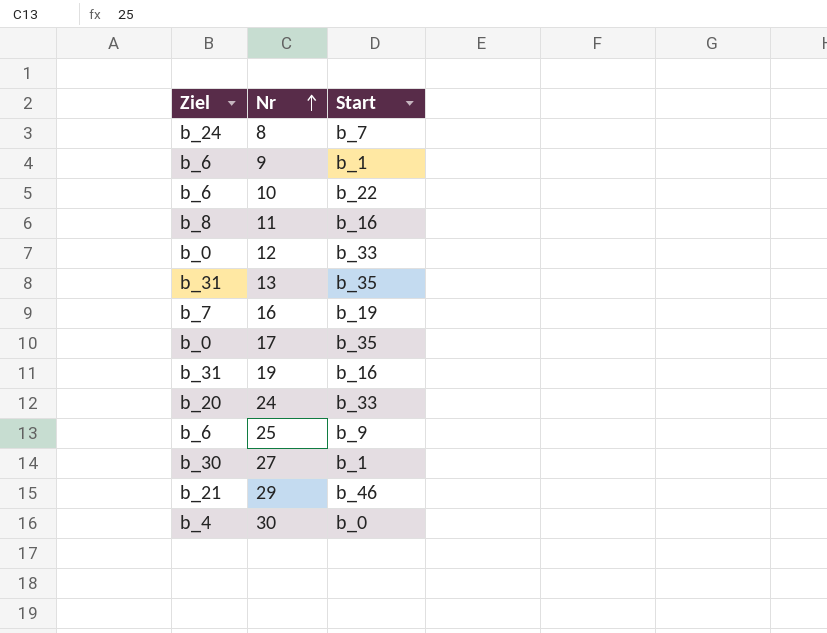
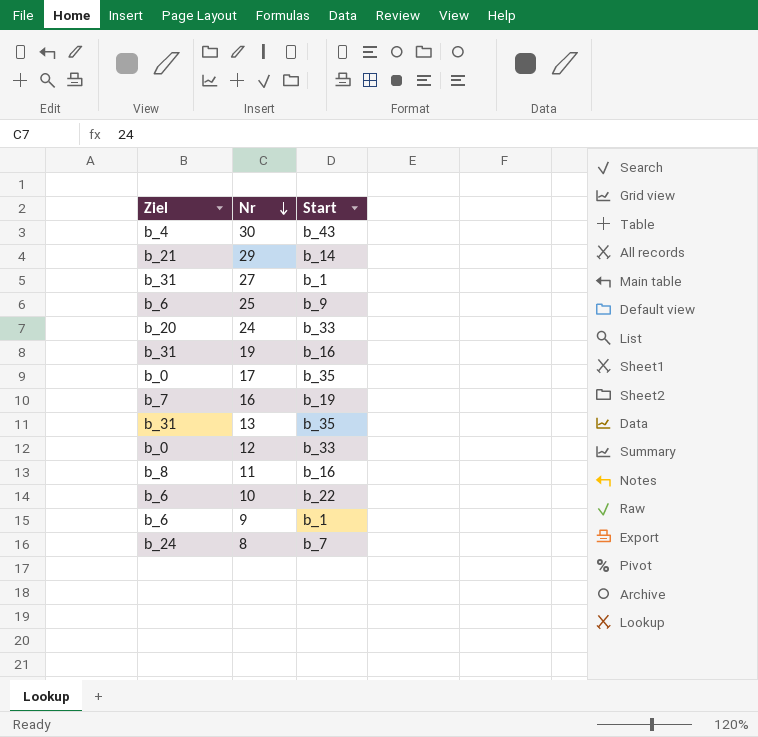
row order: Nr ascending -> Nr descending
30 | Start: b_0 -> b_43
29 | Start: b_46 -> b_14
27 | Ziel: b_30 -> b_31

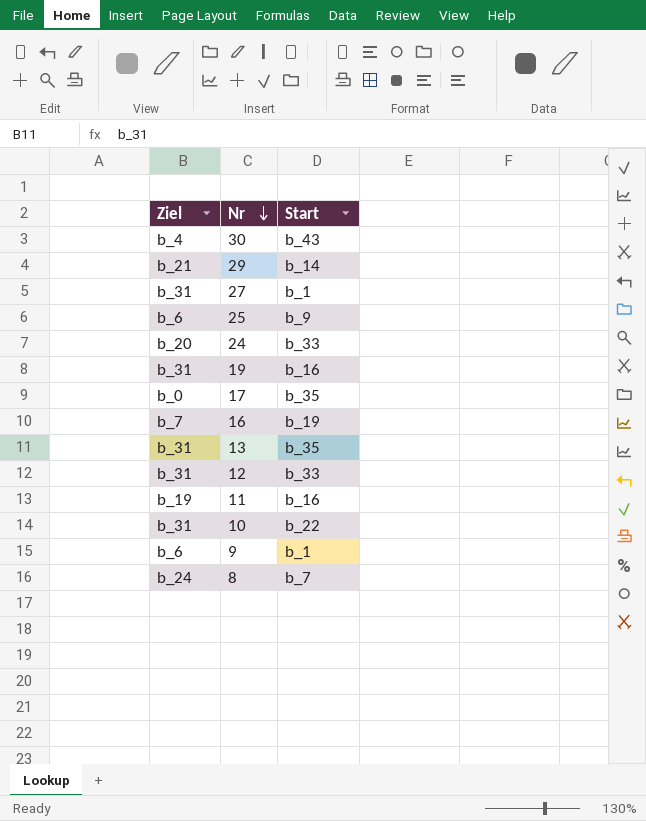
12 | Ziel: b_0 -> b_31
11 | Ziel: b_8 -> b_19
10 | Ziel: b_6 -> b_31

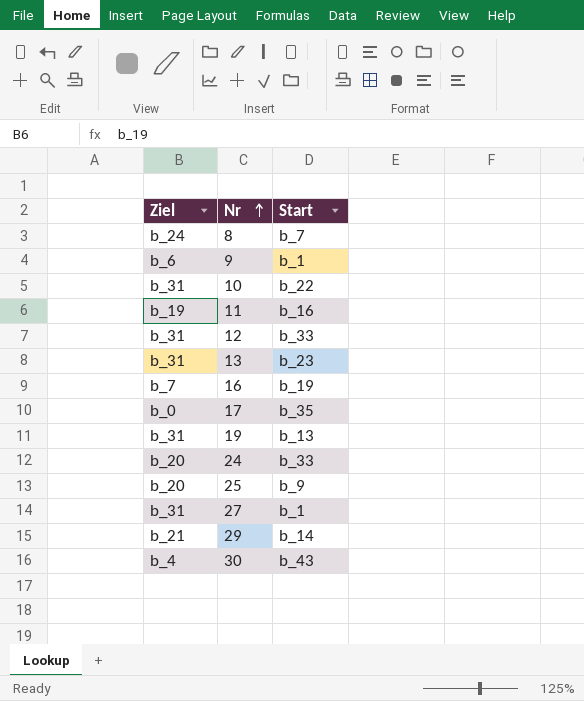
row order: Nr descending -> Nr ascending
13 | Start: b_35 -> b_23
19 | Start: b_16 -> b_13
25 | Ziel: b_6 -> b_20

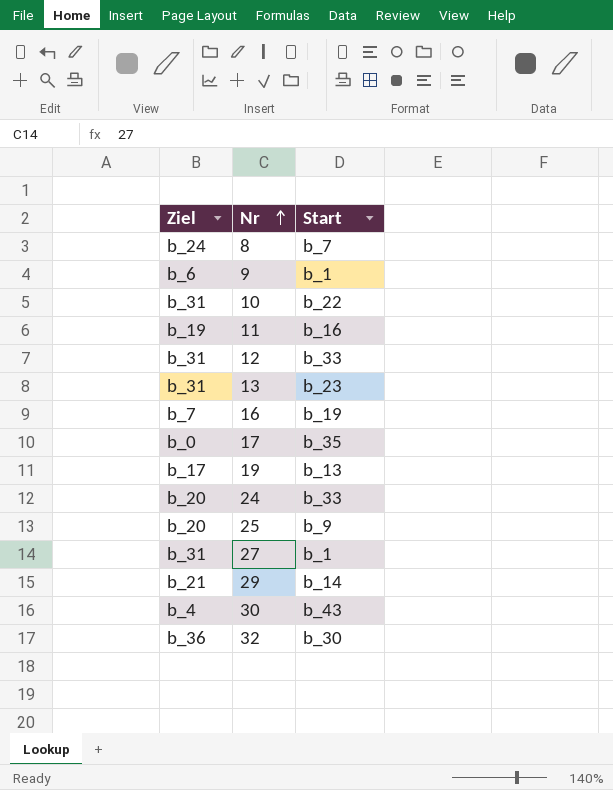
19 | Ziel: b_31 -> b_17
row 32: none -> b_36 | b_30

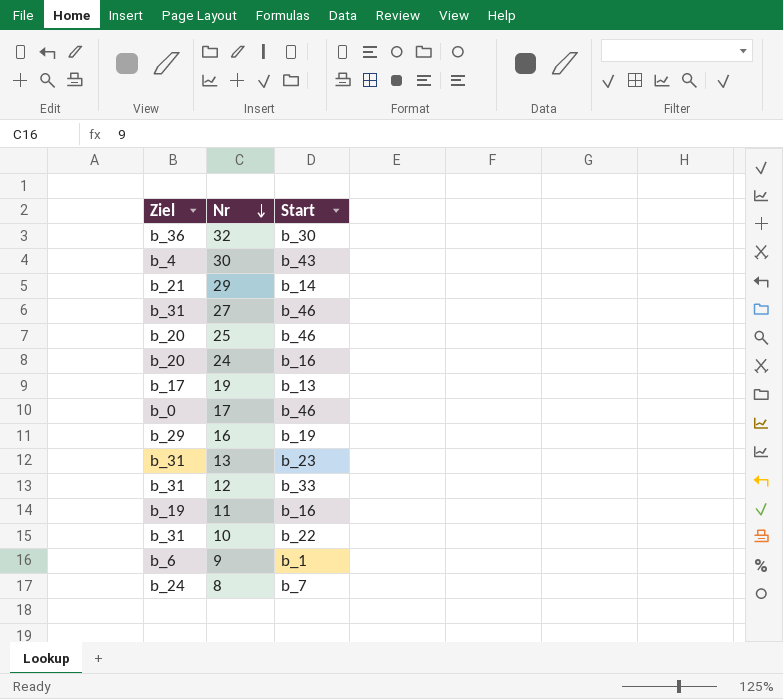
row order: Nr ascending -> Nr descending
27 | Start: b_1 -> b_46
25 | Start: b_9 -> b_46
24 | Start: b_33 -> b_16
17 | Start: b_35 -> b_46
16 | Ziel: b_7 -> b_29

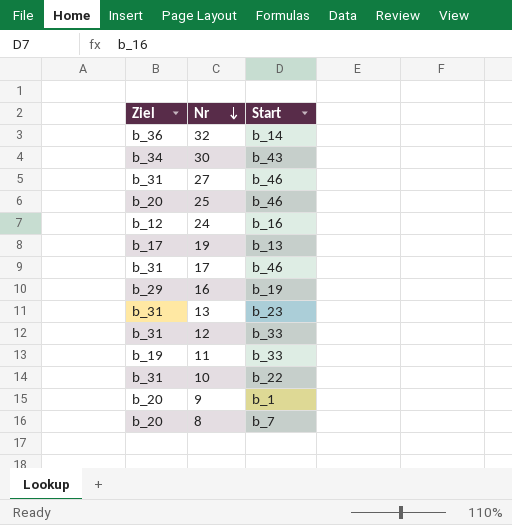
row 29: b_21 | b_14 -> none
32 | Start: b_30 -> b_14
30 | Ziel: b_4 -> b_34
24 | Ziel: b_20 -> b_12
17 | Ziel: b_0 -> b_31
11 | Start: b_16 -> b_33
9 | Ziel: b_6 -> b_20
8 | Ziel: b_24 -> b_20

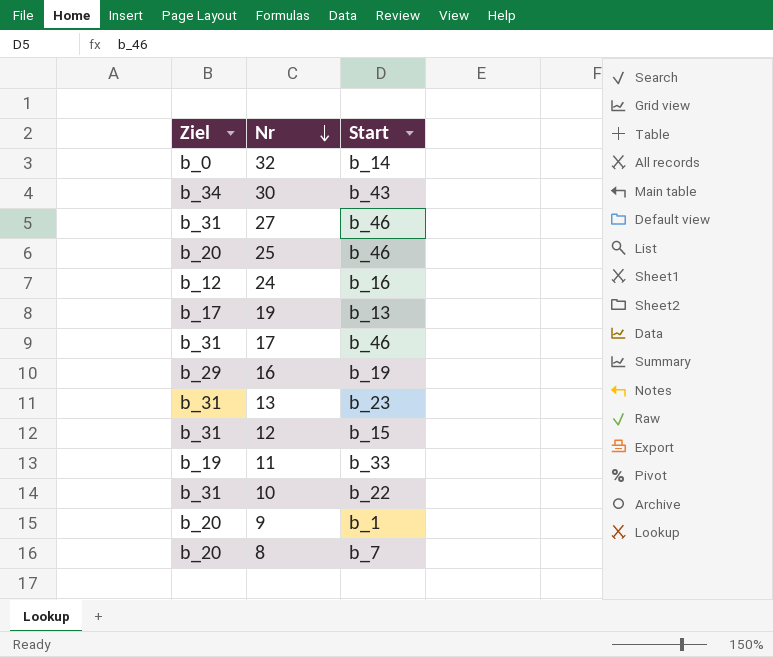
32 | Ziel: b_36 -> b_0
12 | Start: b_33 -> b_15

